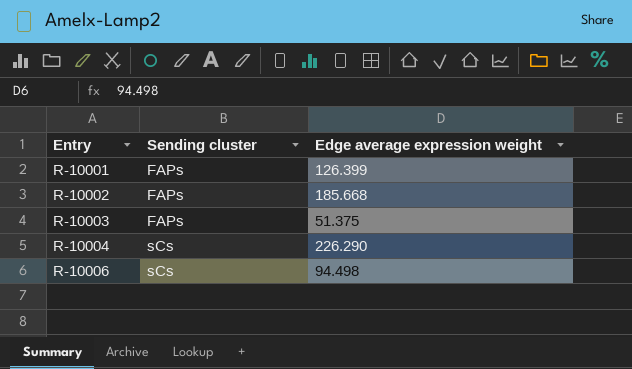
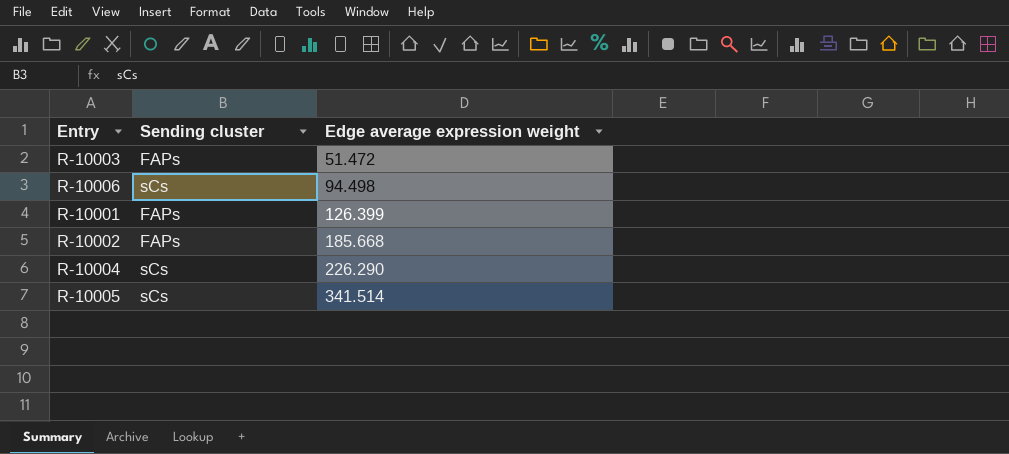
row order: Entry ascending -> Edge average expression weight ascending
R-10003 | Edge average expression weight: 51.375 -> 51.472
row R-10005: none -> sCs | 341.514

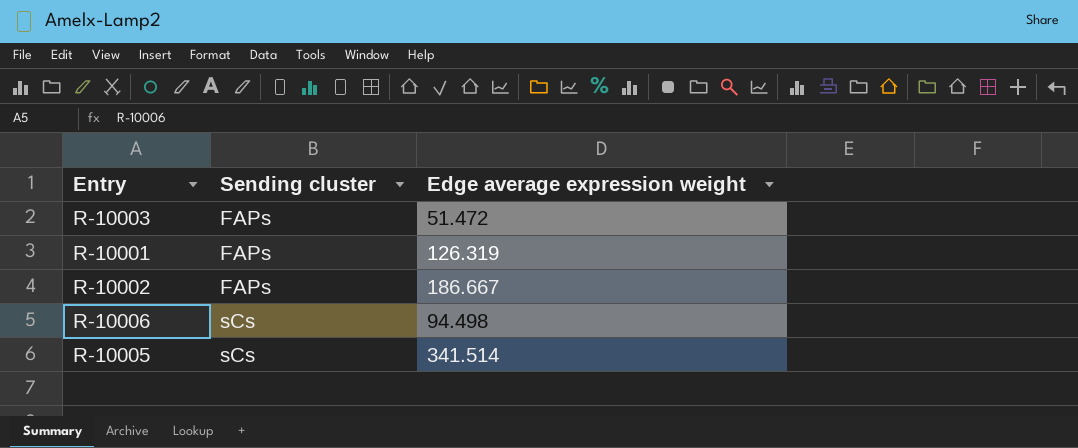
row order: Edge average expression weight ascending -> Sending cluster ascending
row R-10004: sCs | 226.290 -> none
R-10001 | Edge average expression weight: 126.399 -> 126.319
R-10002 | Edge average expression weight: 185.668 -> 186.667

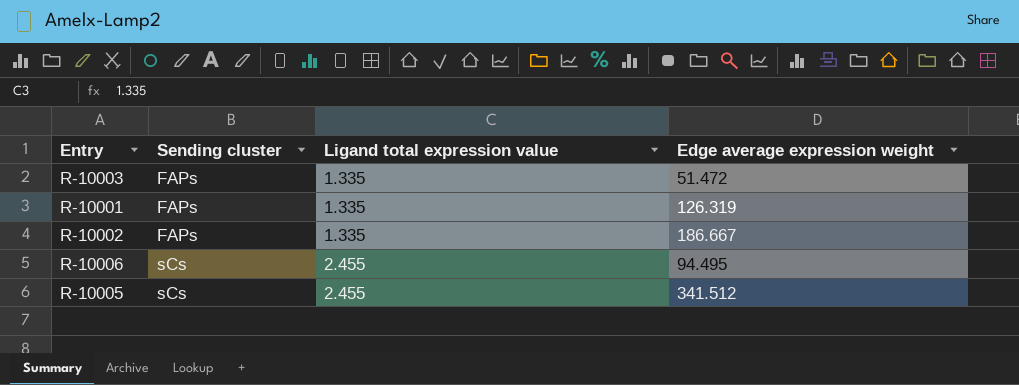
column Ligand total expression value | position: none -> 3
R-10006 | Edge average expression weight: 94.498 -> 94.495
R-10005 | Edge average expression weight: 341.514 -> 341.512

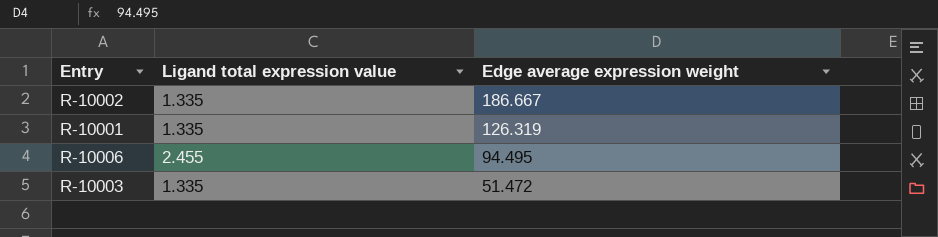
row order: Sending cluster ascending -> Edge average expression weight descending
column Sending cluster | position: 2 -> none
row R-10005: sCs | 2.455 | 341.512 -> none

